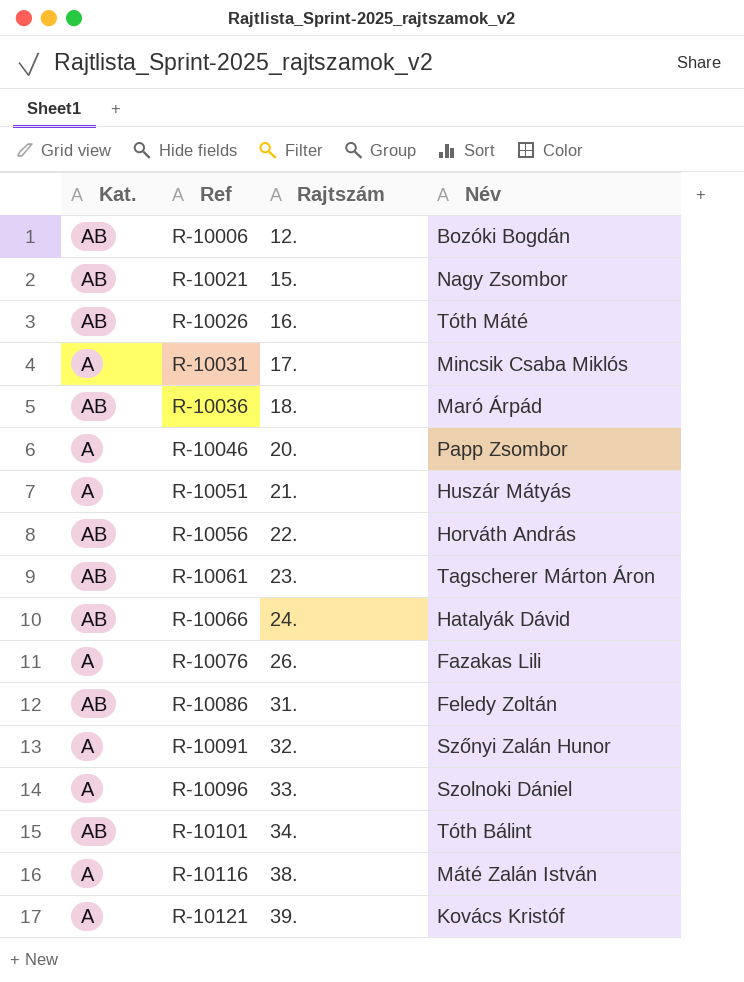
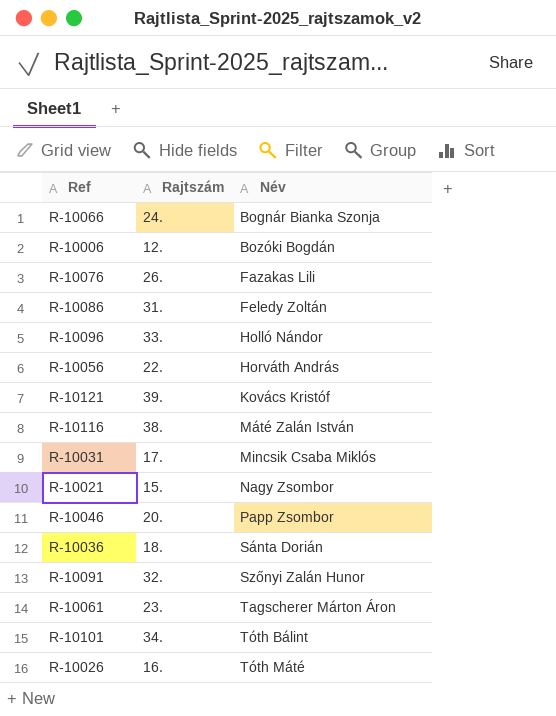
row order: Ref ascending -> Név ascending
column Kat. | position: 1 -> none
row R-10051: A | 21. | Huszár Mátyás -> none
R-10066 | Név: Hatalyák Dávid -> Bognár Bianka Szonja
R-10096 | Név: Szolnoki Dániel -> Holló Nándor
R-10036 | Név: Maró Árpád -> Sánta Dorián

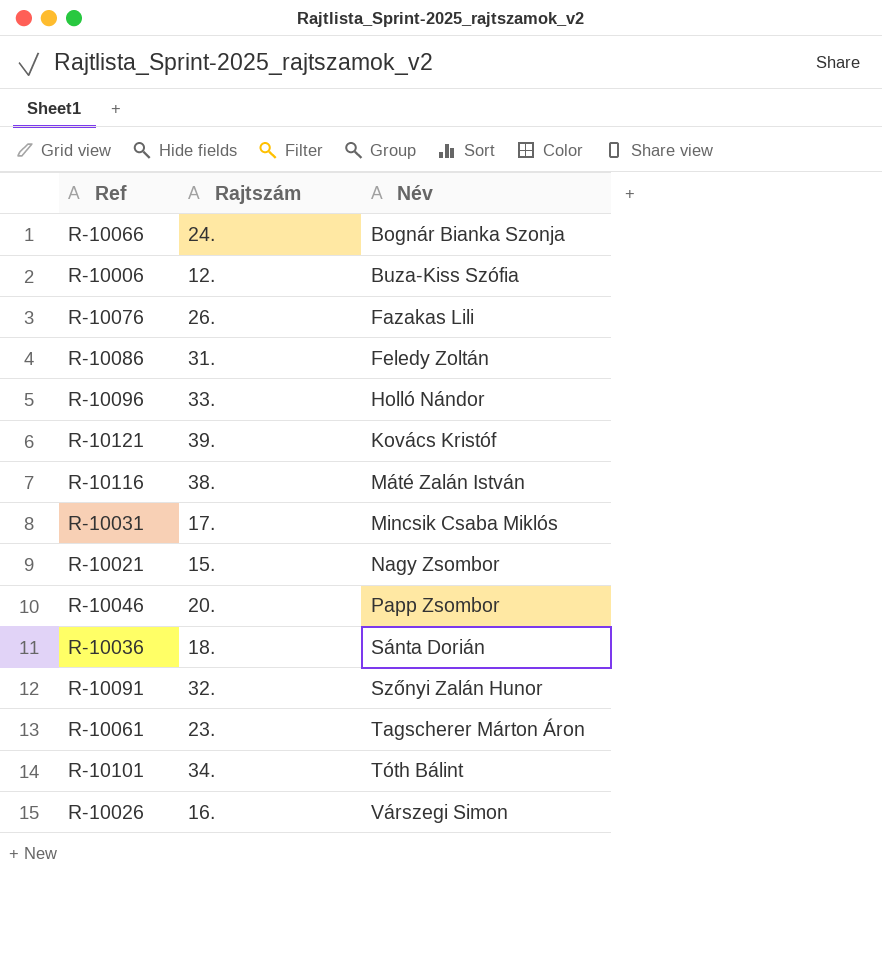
row R-10056: 22. | Horváth András -> none
R-10006 | Név: Bozóki Bogdán -> Buza-Kiss Szófia
R-10026 | Név: Tóth Máté -> Várszegi Simon

